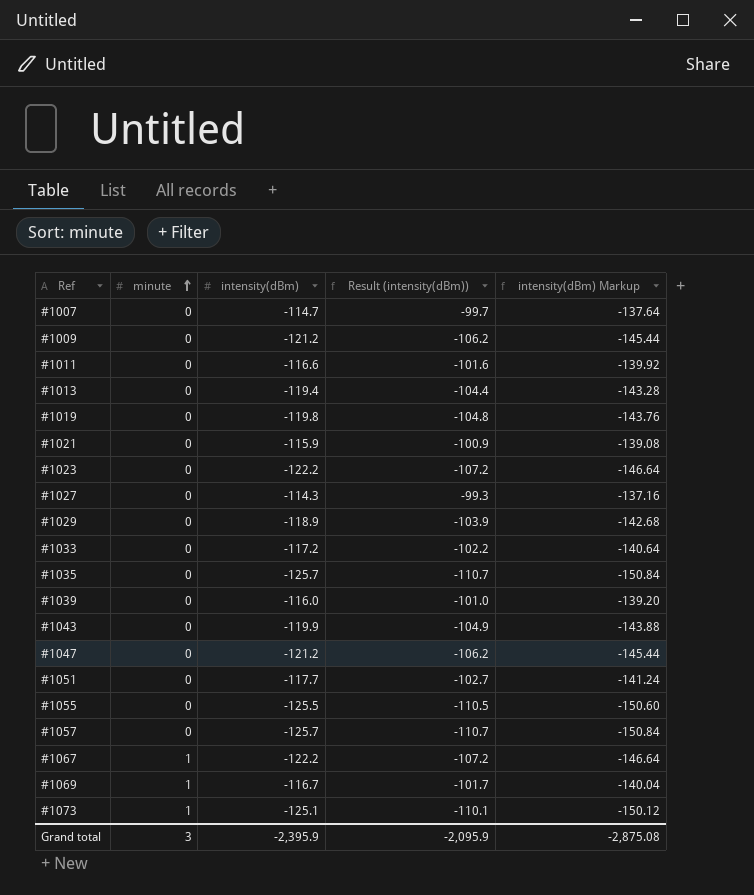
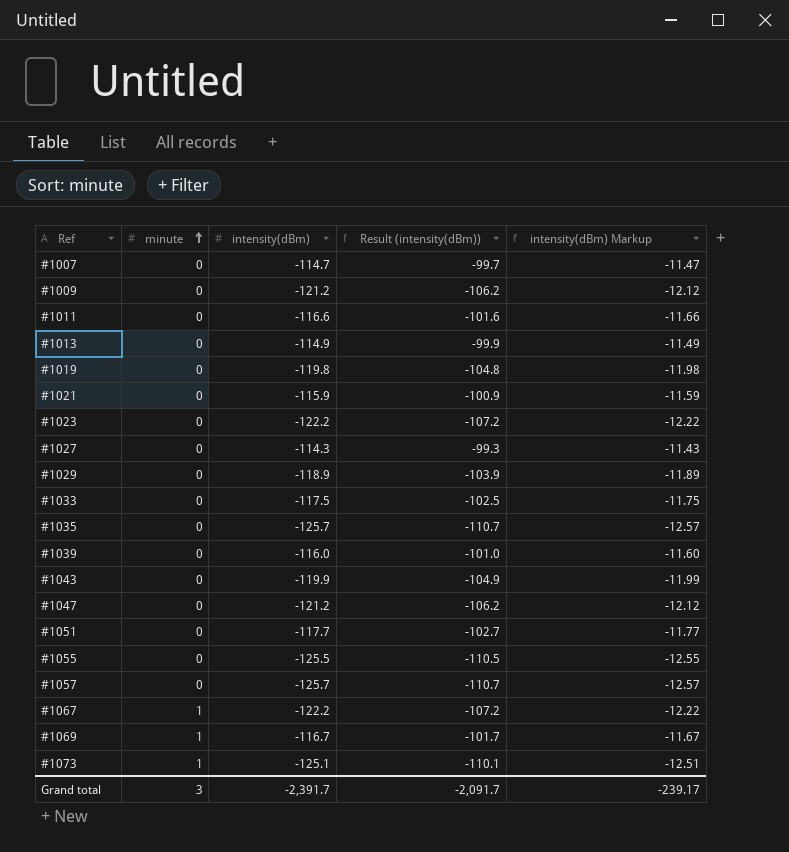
column intensity(dBm) Markup | formula: [intensity(dBm)] * 1.2 -> [intensity(dBm)] * 0.1
#1013 | intensity(dBm): -119.4 -> -114.9
#1013 | Result (intensity(dBm)): -104.4 -> -99.9
#1033 | intensity(dBm): -117.2 -> -117.5
#1033 | Result (intensity(dBm)): -102.2 -> -102.5
Grand total | intensity(dBm): -2,395.9 -> -2,391.7
Grand total | Result (intensity(dBm)): -2,095.9 -> -2,091.7
Grand total | intensity(dBm) Markup: -2,875.08 -> -239.17

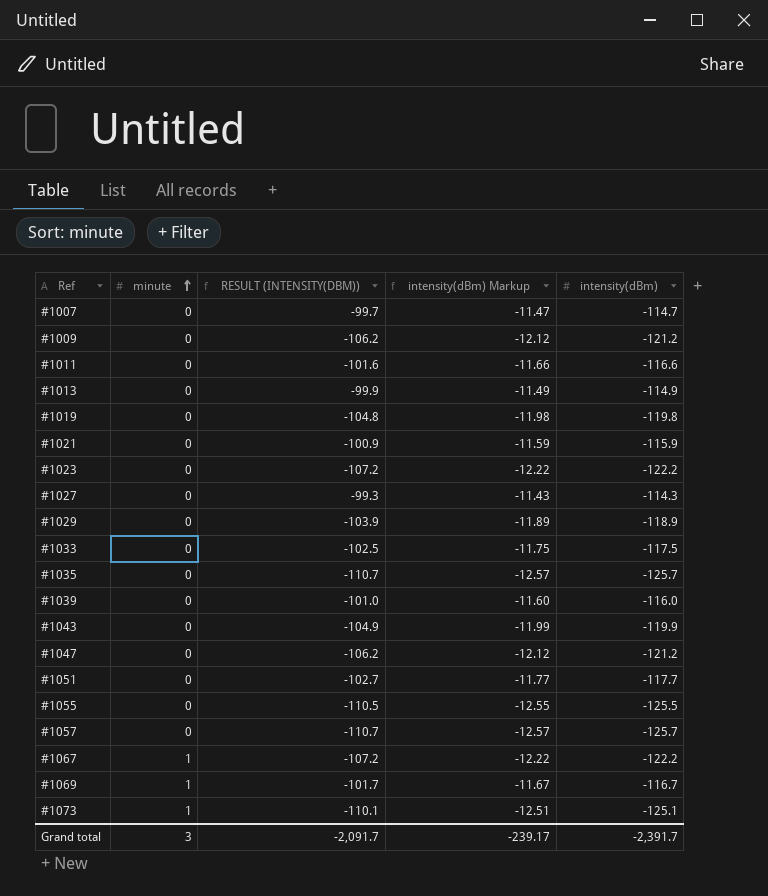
column name: Result (intensity(dBm)) -> RESULT (INTENSITY(DBM))
column intensity(dBm) | position: 3 -> 5

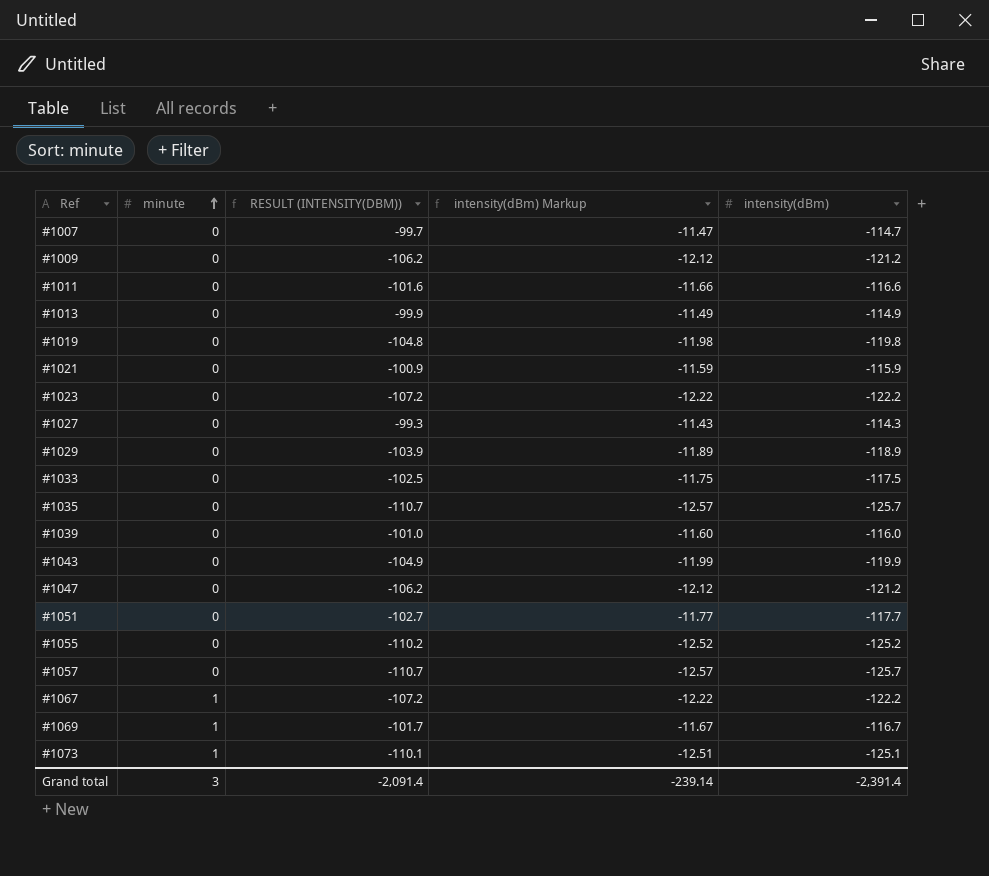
#1055 | RESULT (INTENSITY(DBM)): -110.5 -> -110.2
#1055 | intensity(dBm) Markup: -12.55 -> -12.52
#1055 | intensity(dBm): -125.5 -> -125.2
Grand total | RESULT (INTENSITY(DBM)): -2,091.7 -> -2,091.4
Grand total | intensity(dBm) Markup: -239.17 -> -239.14
Grand total | intensity(dBm): -2,391.7 -> -2,391.4

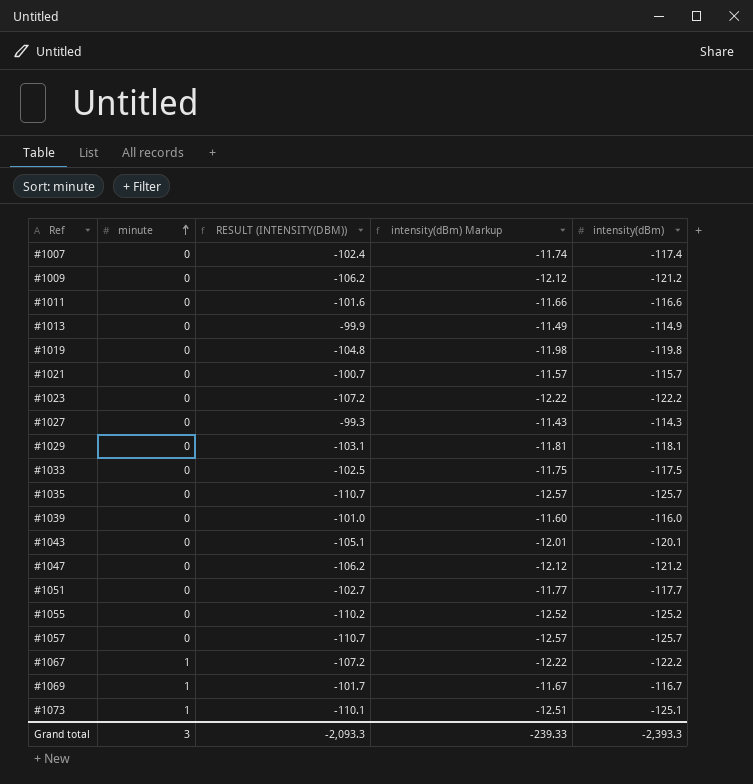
#1007 | RESULT (INTENSITY(DBM)): -99.7 -> -102.4
#1007 | intensity(dBm) Markup: -11.47 -> -11.74
#1007 | intensity(dBm): -114.7 -> -117.4
#1021 | RESULT (INTENSITY(DBM)): -100.9 -> -100.7
#1021 | intensity(dBm) Markup: -11.59 -> -11.57
#1021 | intensity(dBm): -115.9 -> -115.7
#1029 | RESULT (INTENSITY(DBM)): -103.9 -> -103.1
#1029 | intensity(dBm) Markup: -11.89 -> -11.81
#1029 | intensity(dBm): -118.9 -> -118.1
#1043 | RESULT (INTENSITY(DBM)): -104.9 -> -105.1
#1043 | intensity(dBm) Markup: -11.99 -> -12.01
#1043 | intensity(dBm): -119.9 -> -120.1
Grand total | RESULT (INTENSITY(DBM)): -2,091.4 -> -2,093.3
Grand total | intensity(dBm) Markup: -239.14 -> -239.33
Grand total | intensity(dBm): -2,391.4 -> -2,393.3

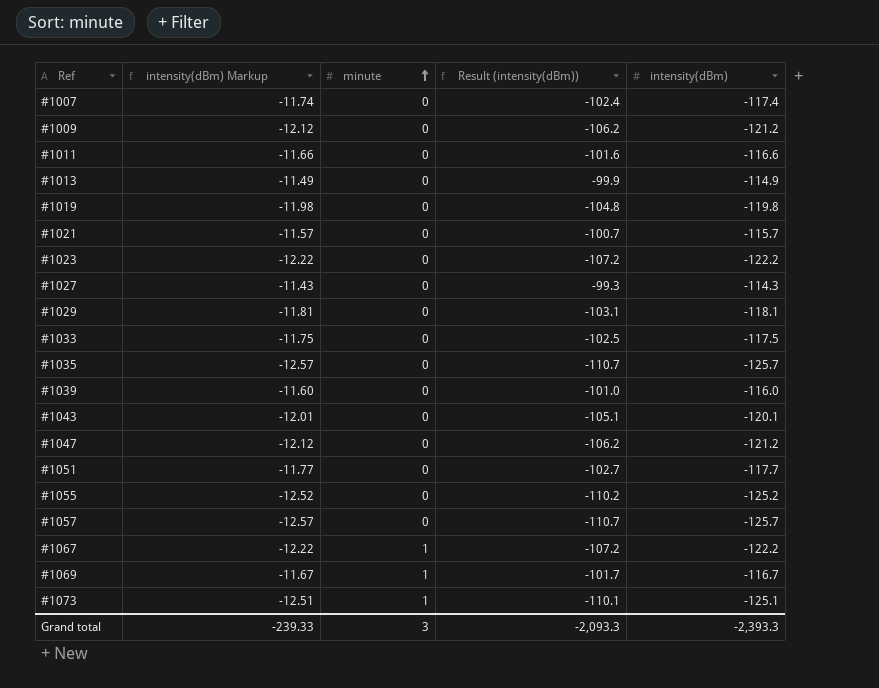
column intensity(dBm) Markup | position: 4 -> 2
column name: RESULT (INTENSITY(DBM)) -> Result (intensity(dBm))

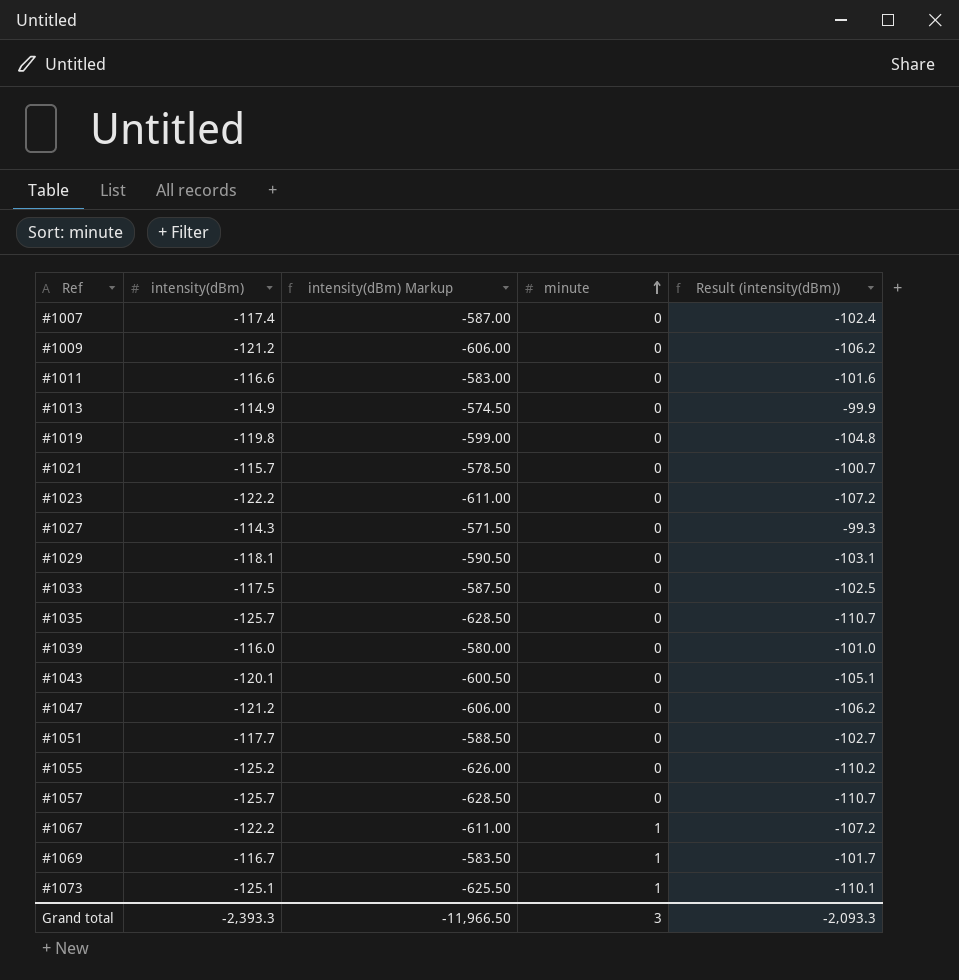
column intensity(dBm) | position: 5 -> 2
column intensity(dBm) Markup | formula: [intensity(dBm)] * 0.1 -> [intensity(dBm)] * 5
Grand total | intensity(dBm) Markup: -239.33 -> -11,966.50

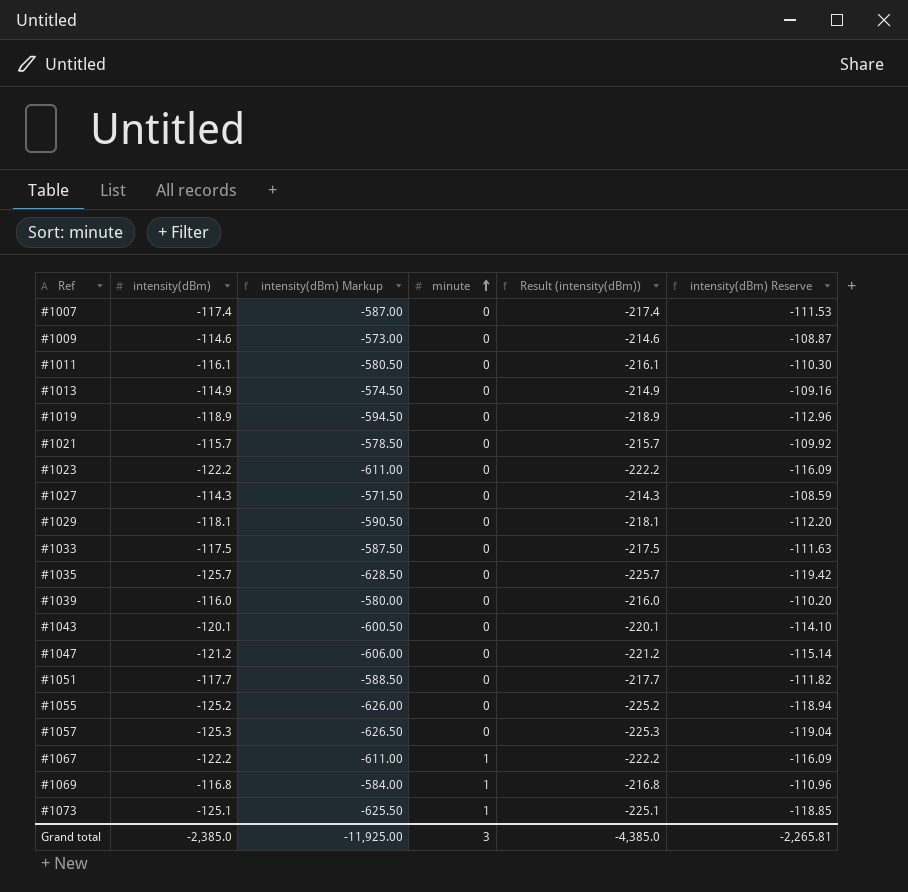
column Result (intensity(dBm)) | formula: [intensity(dBm)] + 15 -> [intensity(dBm)] - 100
column intensity(dBm) Reserve | formula: none -> [intensity(dBm)] * 0.95
#1009 | intensity(dBm): -121.2 -> -114.6
#1009 | intensity(dBm) Markup: -606.00 -> -573.00
#1011 | intensity(dBm): -116.6 -> -116.1
#1011 | intensity(dBm) Markup: -583.00 -> -580.50
#1019 | intensity(dBm): -119.8 -> -118.9
#1019 | intensity(dBm) Markup: -599.00 -> -594.50
#1057 | intensity(dBm): -125.7 -> -125.3
#1057 | intensity(dBm) Markup: -628.50 -> -626.50
#1069 | intensity(dBm): -116.7 -> -116.8
#1069 | intensity(dBm) Markup: -583.50 -> -584.00
Grand total | intensity(dBm): -2,393.3 -> -2,385.0
Grand total | intensity(dBm) Markup: -11,966.50 -> -11,925.00
Grand total | Result (intensity(dBm)): -2,093.3 -> -4,385.0

